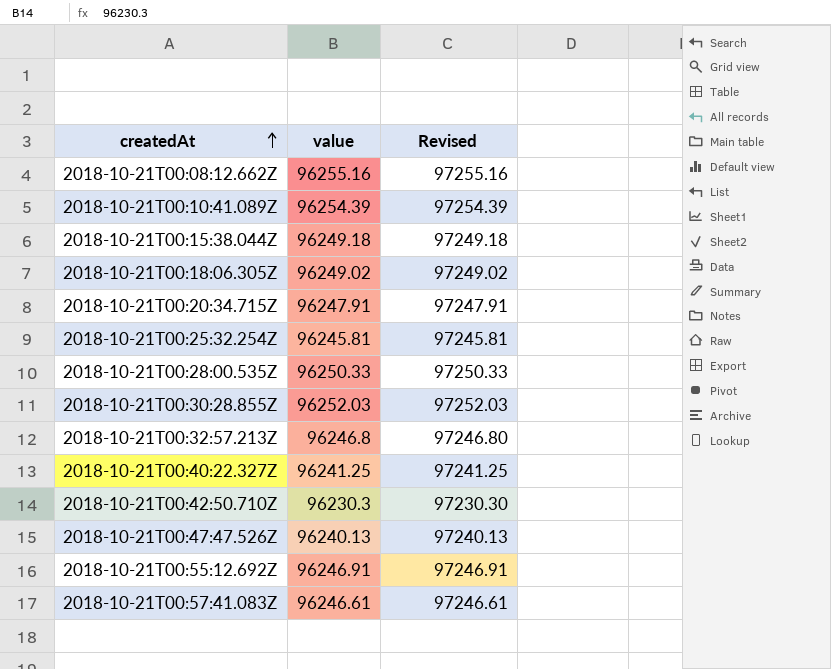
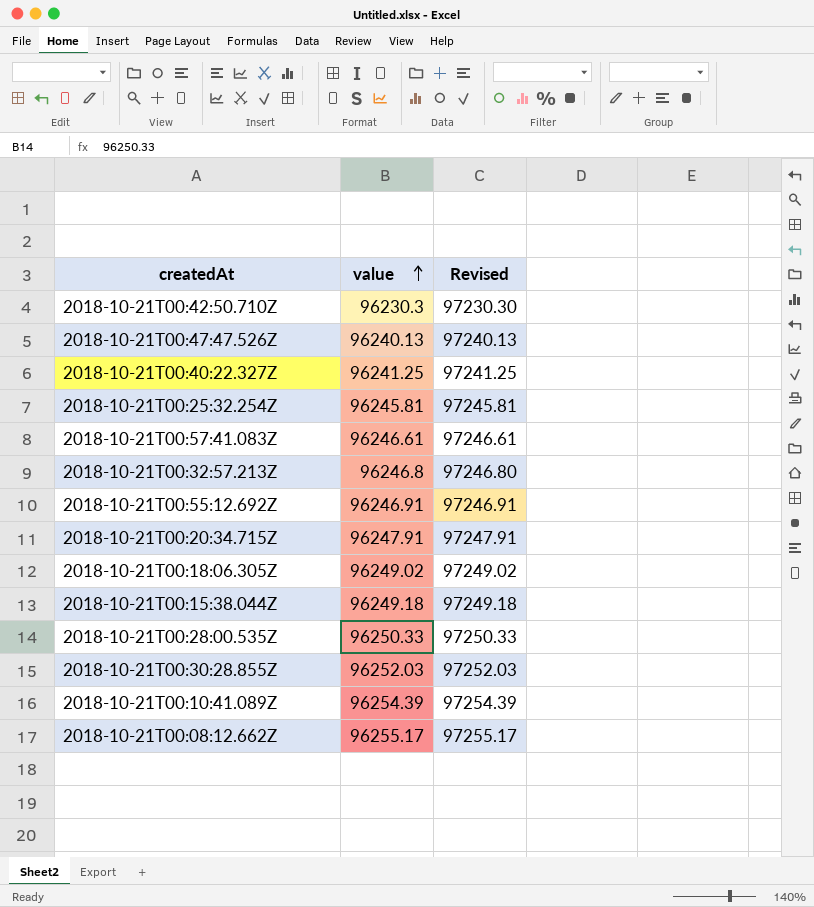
row order: createdAt ascending -> value ascending
2018-10-21T00:08:12.662Z | value: 96255.16 -> 96255.17
2018-10-21T00:08:12.662Z | Revised: 97255.16 -> 97255.17

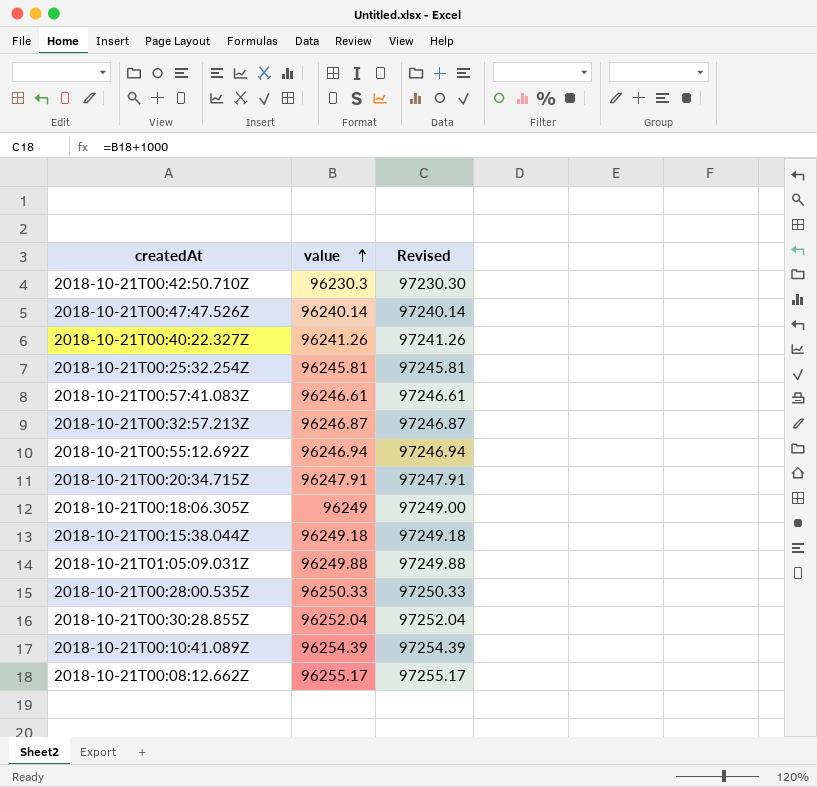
2018-10-21T00:47:47.526Z | value: 96240.13 -> 96240.14
2018-10-21T00:47:47.526Z | Revised: 97240.13 -> 97240.14
2018-10-21T00:40:22.327Z | value: 96241.25 -> 96241.26
2018-10-21T00:40:22.327Z | Revised: 97241.25 -> 97241.26
2018-10-21T00:32:57.213Z | value: 96246.8 -> 96246.87
2018-10-21T00:32:57.213Z | Revised: 97246.80 -> 97246.87
2018-10-21T00:55:12.692Z | value: 96246.91 -> 96246.94
2018-10-21T00:55:12.692Z | Revised: 97246.91 -> 97246.94
2018-10-21T00:18:06.305Z | value: 96249.02 -> 96249
2018-10-21T00:18:06.305Z | Revised: 97249.02 -> 97249.00
row 2018-10-21T01:05:09.031Z: none -> 96249.88 | 97249.88
2018-10-21T00:30:28.855Z | value: 96252.03 -> 96252.04
2018-10-21T00:30:28.855Z | Revised: 97252.03 -> 97252.04

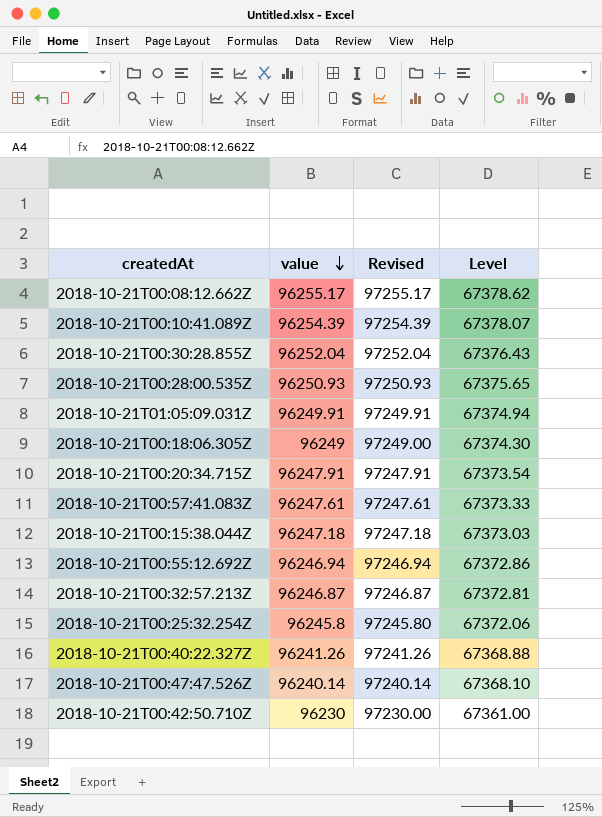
row order: value ascending -> value descending
column Level | formula: none -> [value] * 0.7
2018-10-21T00:28:00.535Z | value: 96250.33 -> 96250.93
2018-10-21T00:28:00.535Z | Revised: 97250.33 -> 97250.93
2018-10-21T01:05:09.031Z | value: 96249.88 -> 96249.91
2018-10-21T01:05:09.031Z | Revised: 97249.88 -> 97249.91
2018-10-21T00:57:41.083Z | value: 96246.61 -> 96247.61
2018-10-21T00:57:41.083Z | Revised: 97246.61 -> 97247.61
2018-10-21T00:15:38.044Z | value: 96249.18 -> 96247.18
2018-10-21T00:15:38.044Z | Revised: 97249.18 -> 97247.18
2018-10-21T00:25:32.254Z | value: 96245.81 -> 96245.8
2018-10-21T00:25:32.254Z | Revised: 97245.81 -> 97245.80
2018-10-21T00:42:50.710Z | value: 96230.3 -> 96230
2018-10-21T00:42:50.710Z | Revised: 97230.30 -> 97230.00

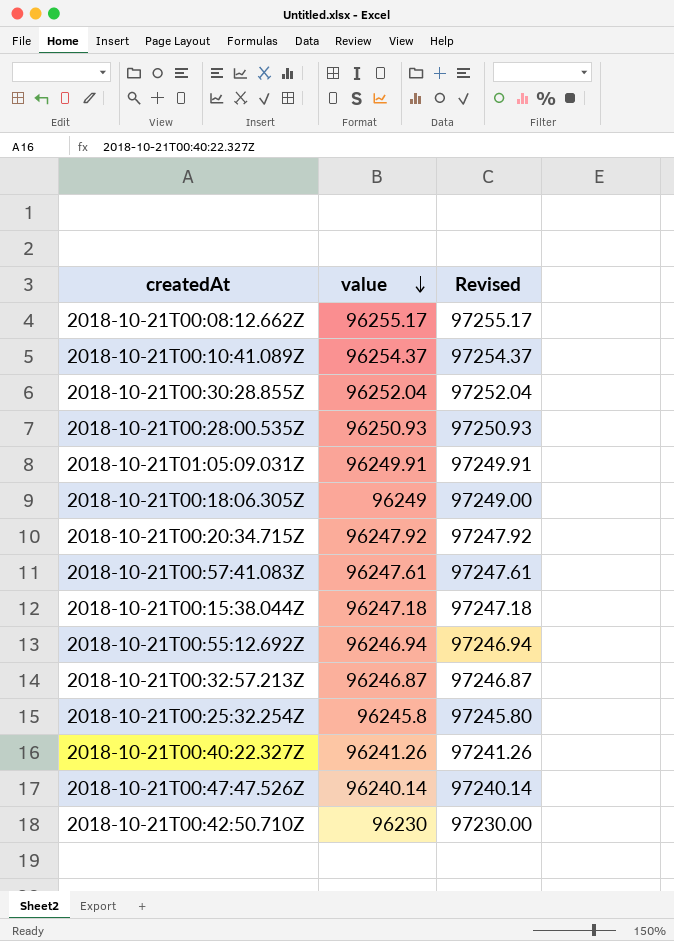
column Level | formula: [value] * 0.7 -> none
2018-10-21T00:10:41.089Z | value: 96254.39 -> 96254.37
2018-10-21T00:10:41.089Z | Revised: 97254.39 -> 97254.37
2018-10-21T00:20:34.715Z | value: 96247.91 -> 96247.92
2018-10-21T00:20:34.715Z | Revised: 97247.91 -> 97247.92

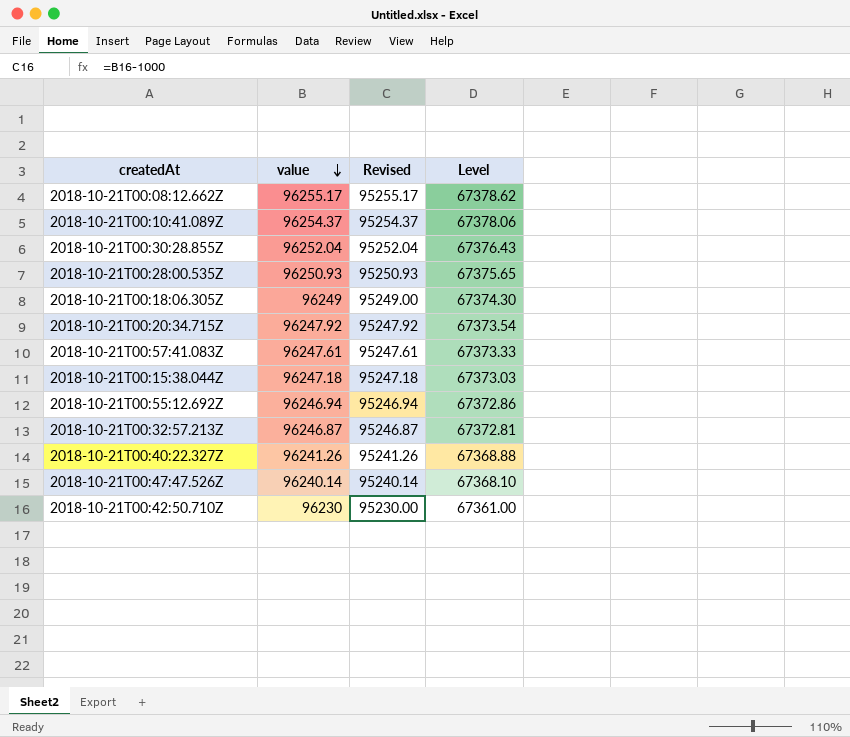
column Revised | formula: [value] + 1000 -> [value] - 1000
column Level | formula: none -> [value] * 0.7
row 2018-10-21T01:05:09.031Z: 96249.91 | 97249.91 -> none
row 2018-10-21T00:25:32.254Z: 96245.8 | 97245.80 -> none

